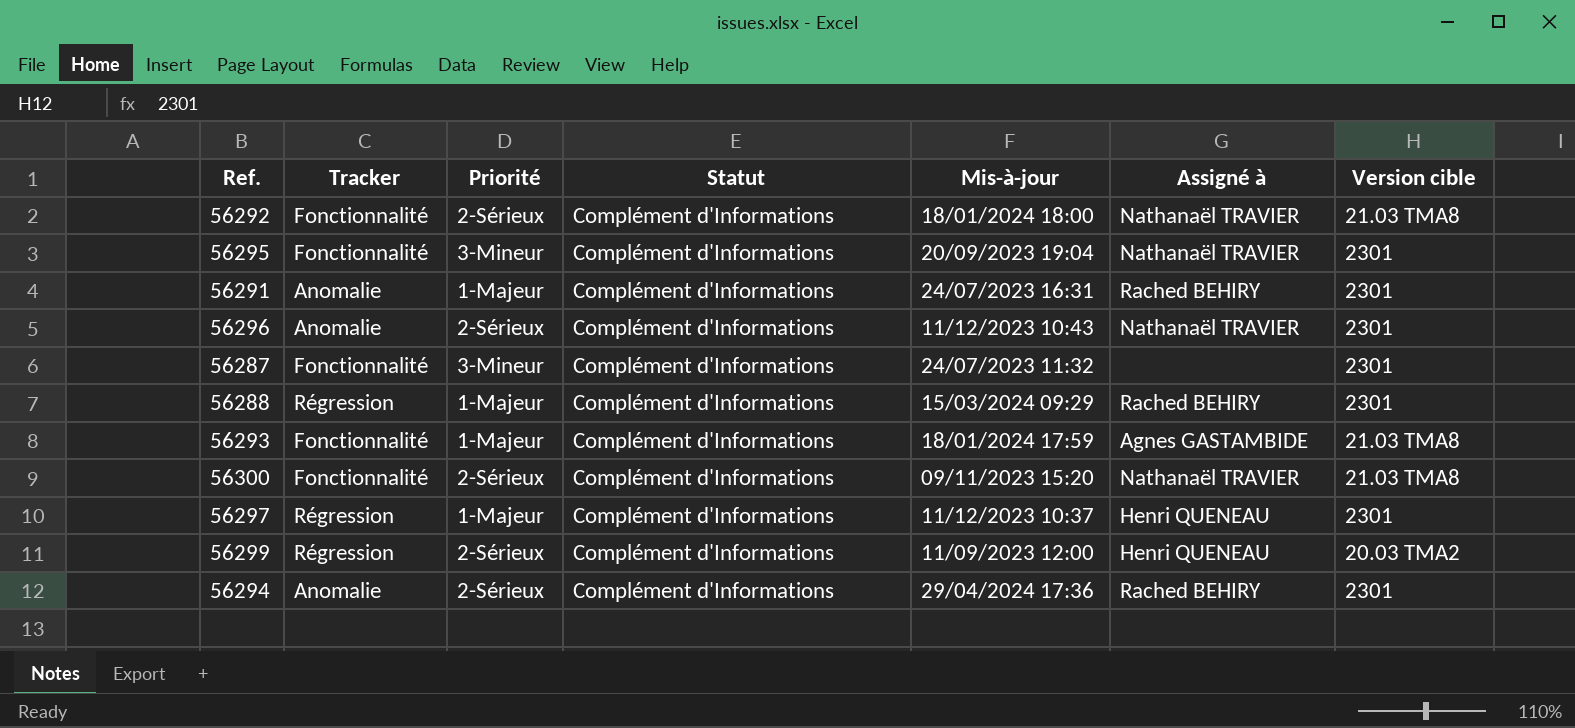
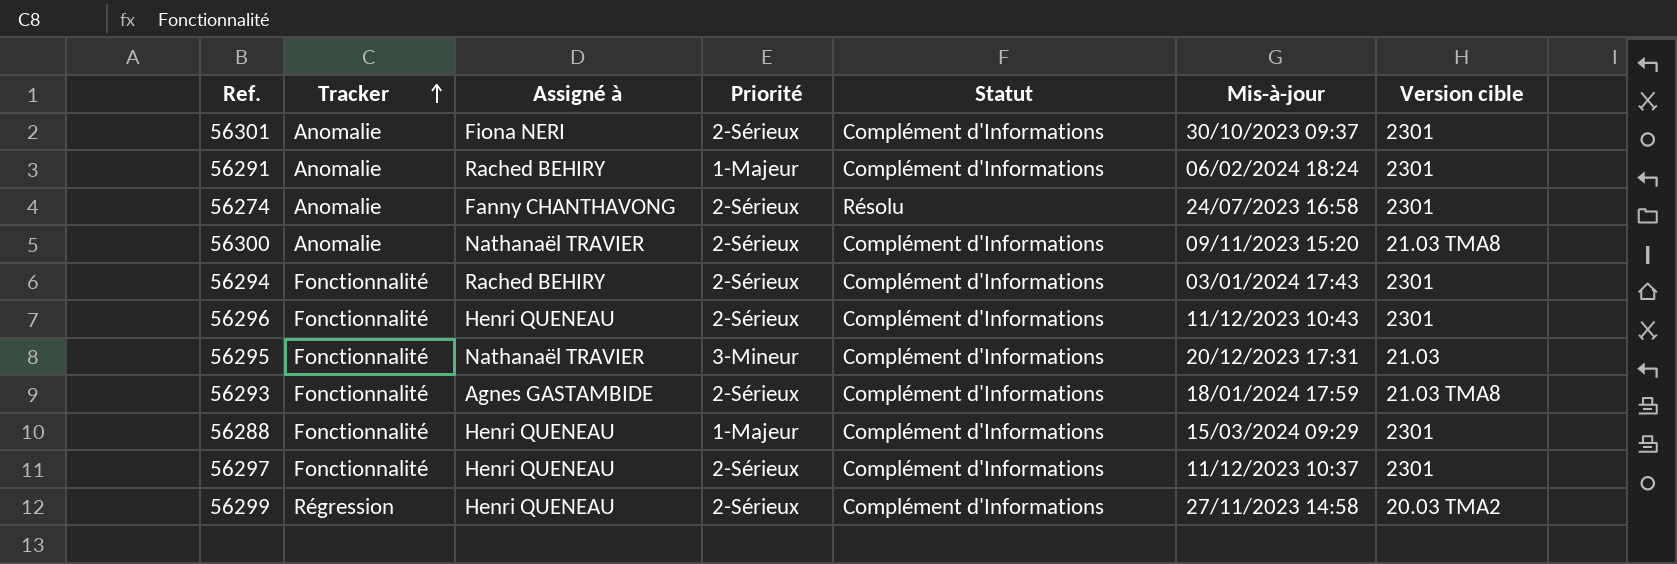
row order: none -> Tracker ascending
column Assigné à | position: 6 -> 3
row 56292: Fonctionnalité | 2-Sérieux | Complément d'Informations | 18/01/2024 18:00 | Nathanaël TRAVIER | 21.03 TMA8 -> none
row 56287: Fonctionnalité | 3-Mineur | Complément d'Informations | 24/07/2023 11:32 | none | 2301 -> none
row 56301: none -> Anomalie | Fiona NERI | 2-Sérieux | Complément d'Informations | 30/10/2023 09:37 | 2301
56291 | Mis-à-jour: 24/07/2023 16:31 -> 06/02/2024 18:24
row 56274: none -> Anomalie | Fanny CHANTHAVONG | 2-Sérieux | Résolu | 24/07/2023 16:58 | 2301
56300 | Tracker: Fonctionnalité -> Anomalie
56294 | Tracker: Anomalie -> Fonctionnalité
56294 | Mis-à-jour: 29/04/2024 17:36 -> 03/01/2024 17:43
56296 | Tracker: Anomalie -> Fonctionnalité
56296 | Assigné à: Nathanaël TRAVIER -> Henri QUENEAU
56295 | Mis-à-jour: 20/09/2023 19:04 -> 20/12/2023 17:31
56295 | Version cible: 2301 -> 21.03
56293 | Priorité: 1-Majeur -> 2-Sérieux
56288 | Tracker: Régression -> Fonctionnalité
56288 | Assigné à: Rached BEHIRY -> Henri QUENEAU
56297 | Tracker: Régression -> Fonctionnalité
56297 | Priorité: 1-Majeur -> 2-Sérieux
56299 | Mis-à-jour: 11/09/2023 12:00 -> 27/11/2023 14:58

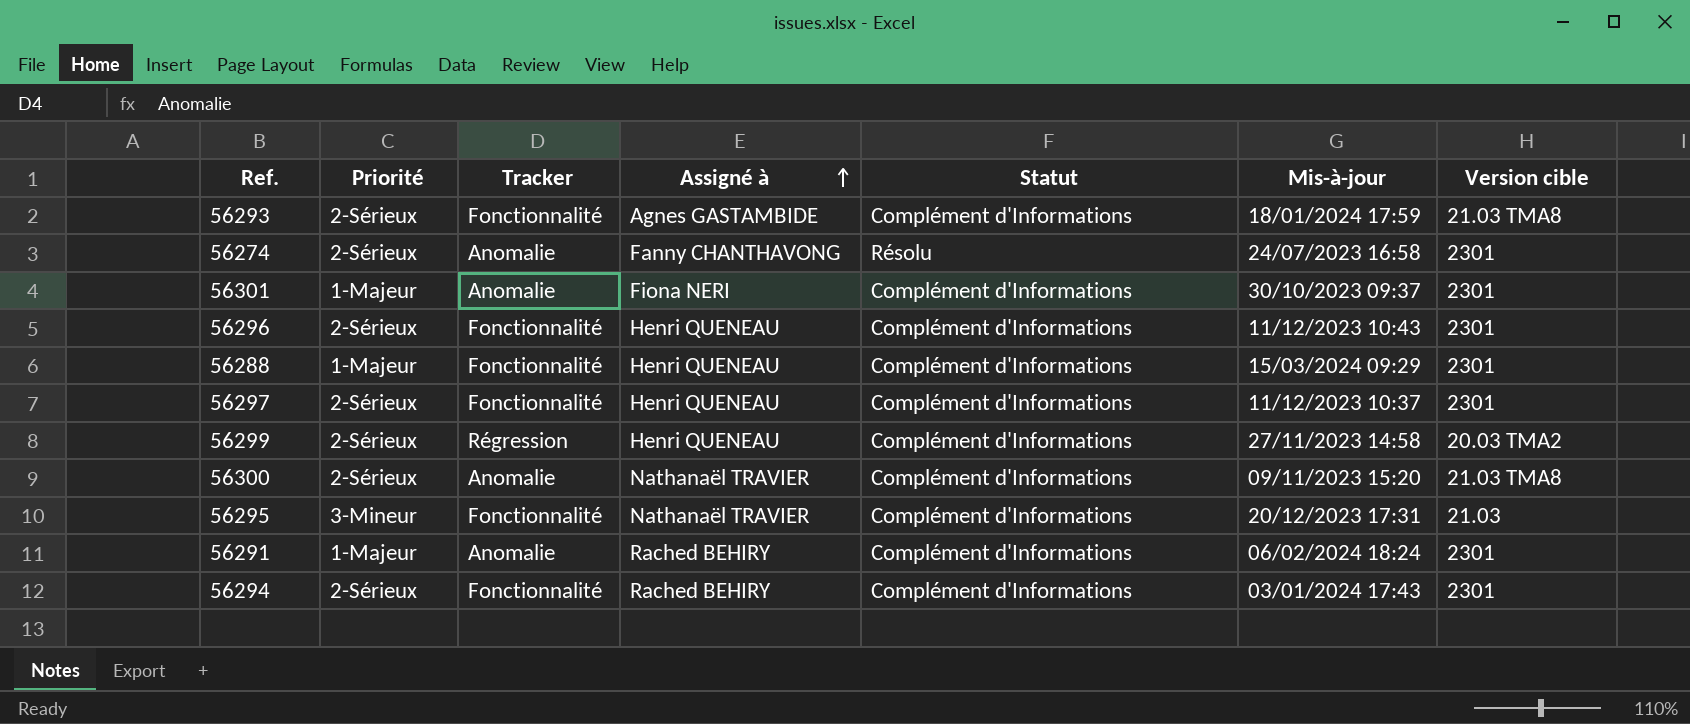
row order: Tracker ascending -> Assigné à ascending
column Priorité | position: 4 -> 2
56301 | Priorité: 2-Sérieux -> 1-Majeur

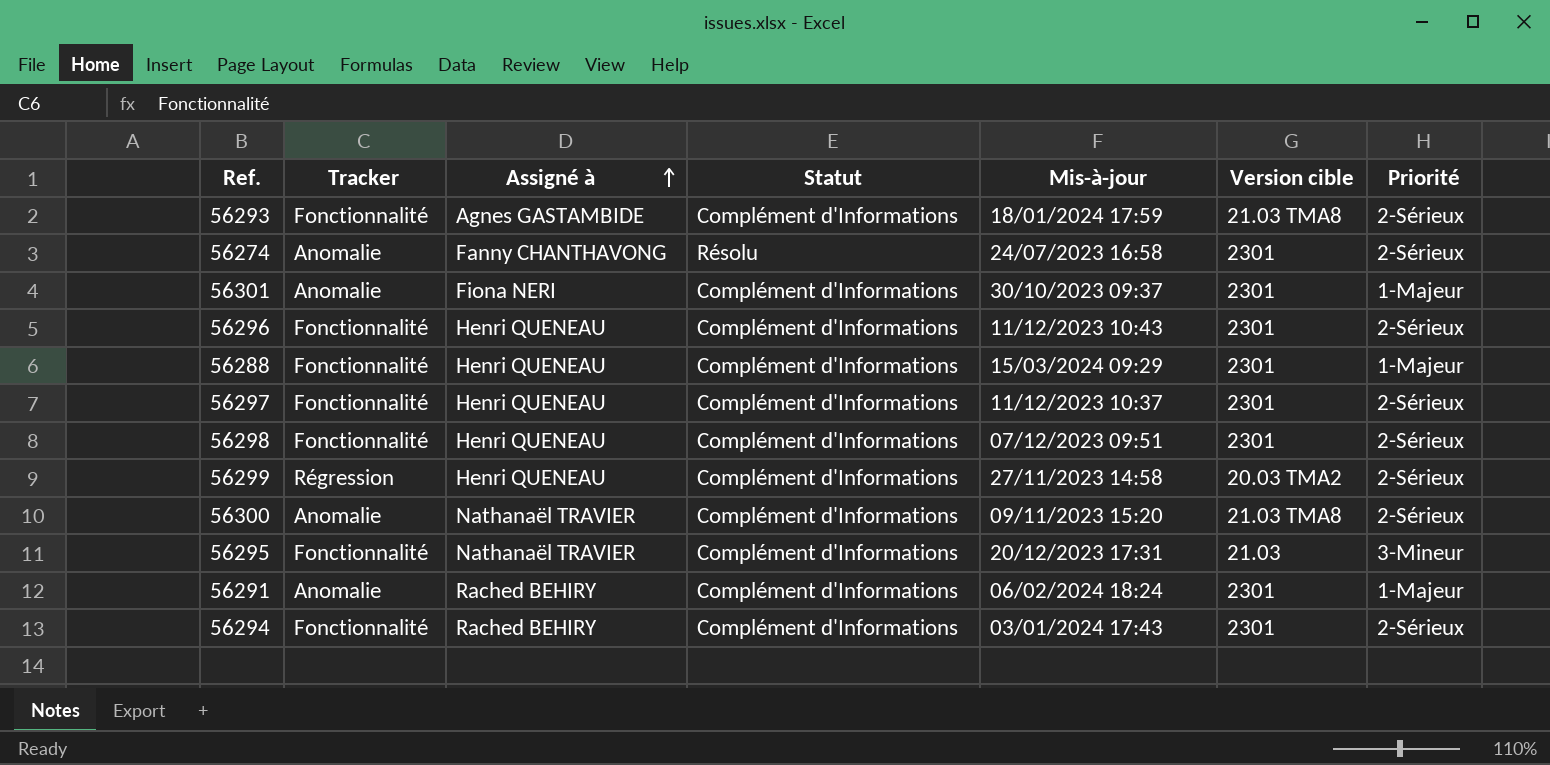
column Priorité | position: 2 -> 7
row 56298: none -> Fonctionnalité | Henri QUENEAU | Complément d'Informations | 07/12/2023 09:51 | 2301 | 2-Sérieux

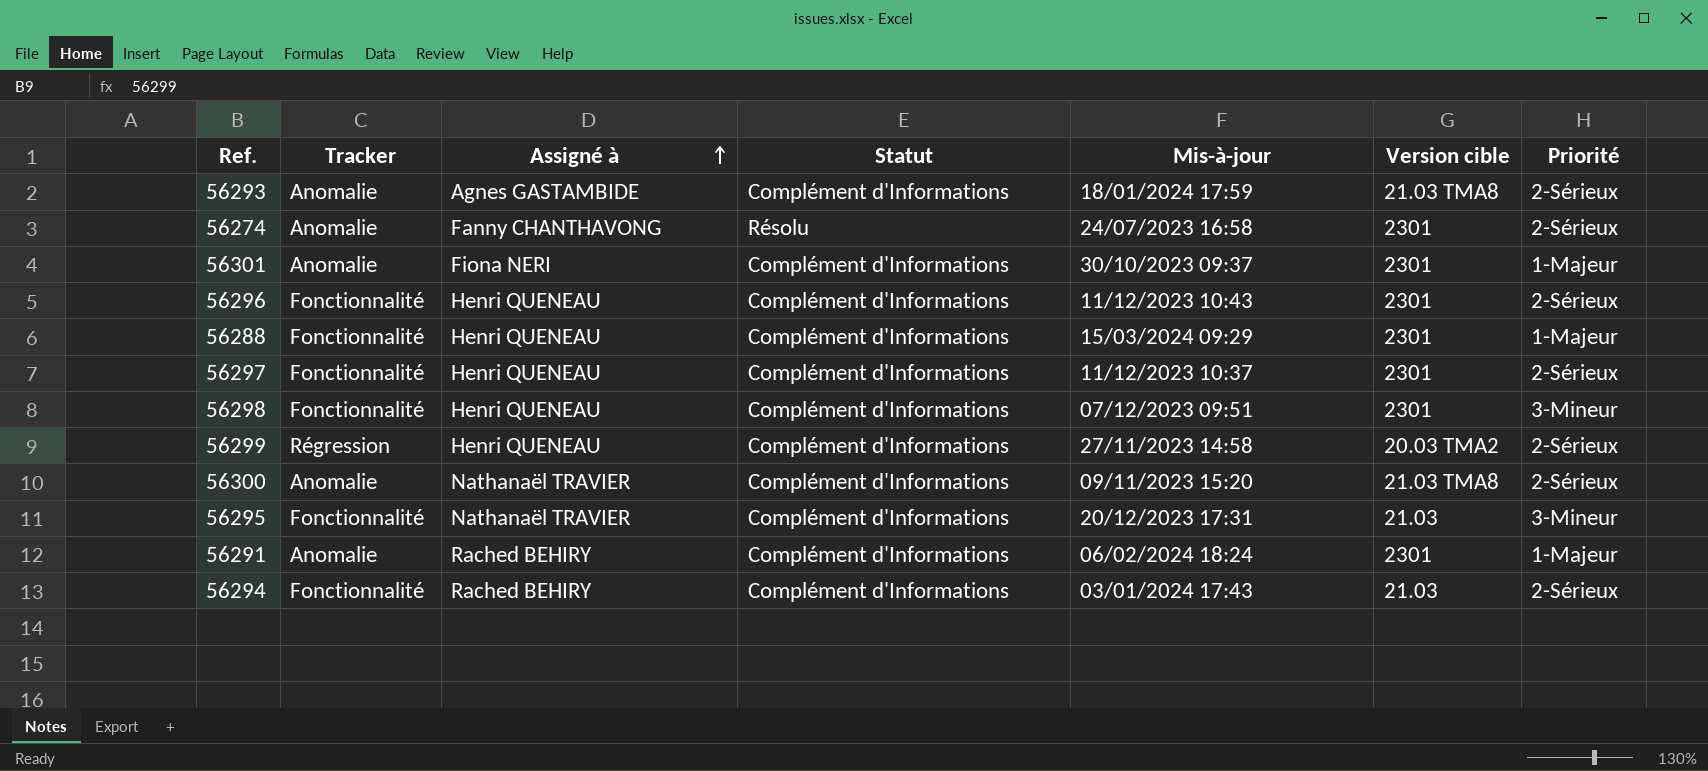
56293 | Tracker: Fonctionnalité -> Anomalie
56298 | Priorité: 2-Sérieux -> 3-Mineur
56294 | Version cible: 2301 -> 21.03

